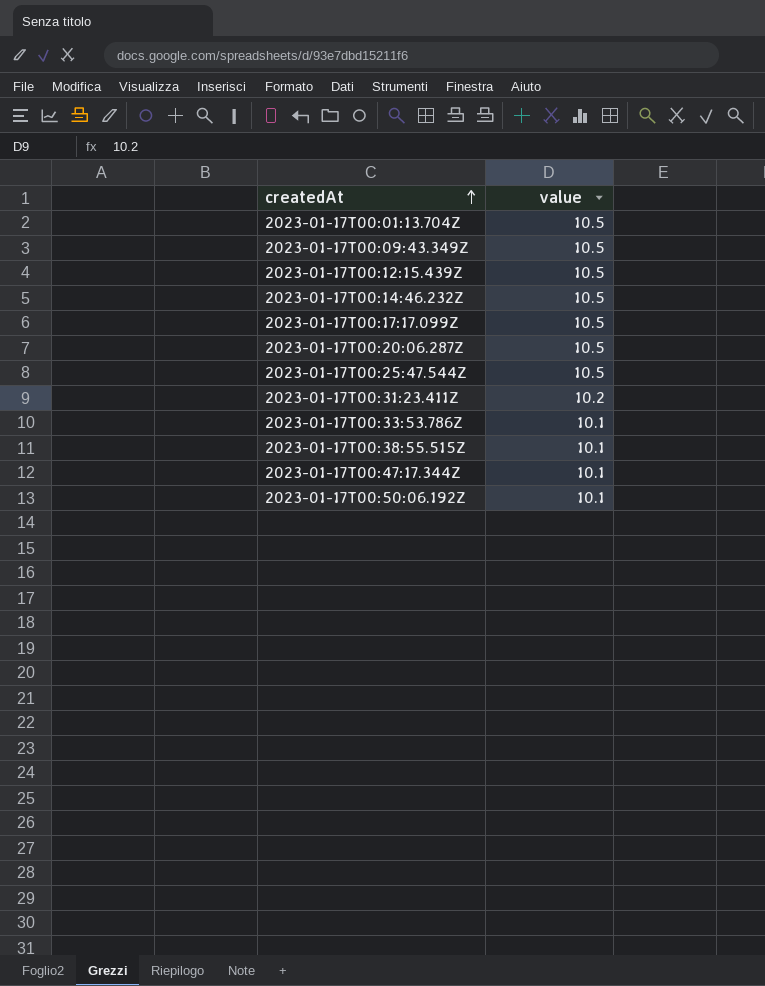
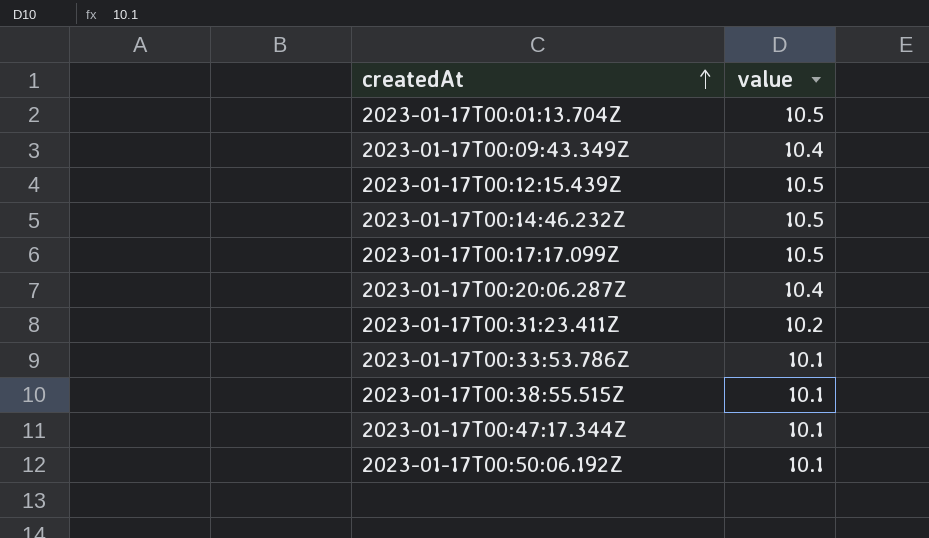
row 2023-01-17T00:25:47.544Z: 10.5 -> none
2023-01-17T00:09:43.349Z | value: 10.5 -> 10.4
2023-01-17T00:20:06.287Z | value: 10.5 -> 10.4

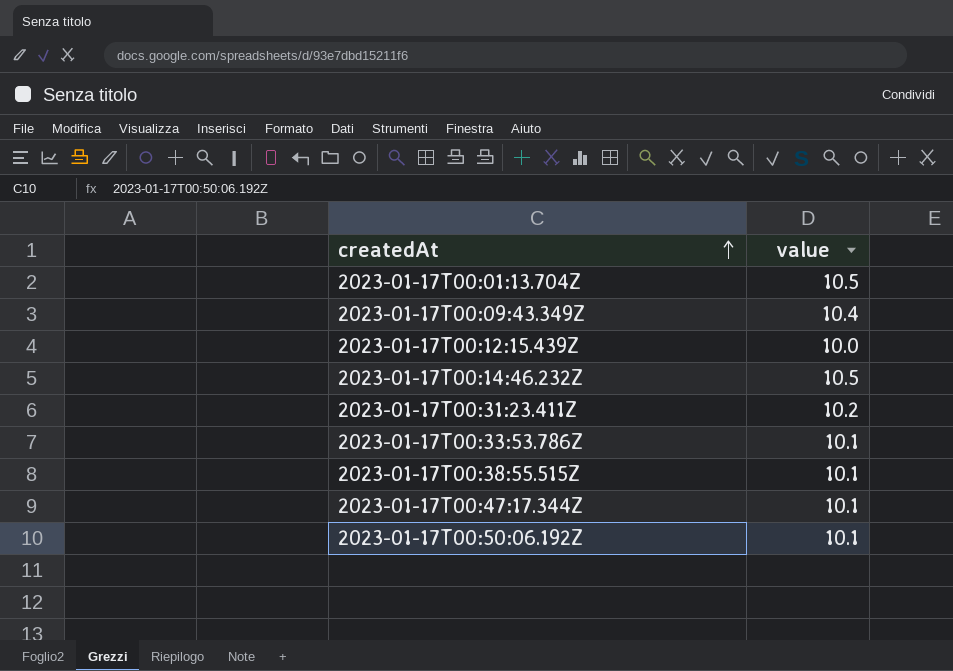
row 2023-01-17T00:17:17.099Z: 10.5 -> none
row 2023-01-17T00:20:06.287Z: 10.4 -> none
2023-01-17T00:12:15.439Z | value: 10.5 -> 10.0

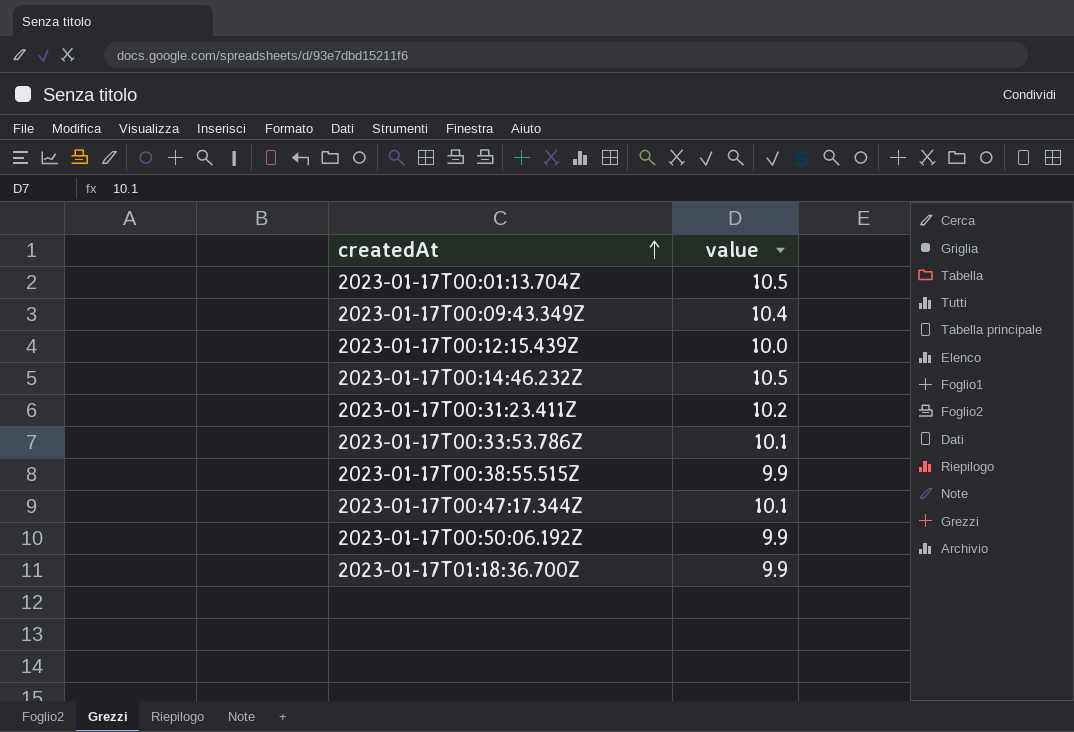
2023-01-17T00:38:55.515Z | value: 10.1 -> 9.9
2023-01-17T00:50:06.192Z | value: 10.1 -> 9.9
row 2023-01-17T01:18:36.700Z: none -> 9.9

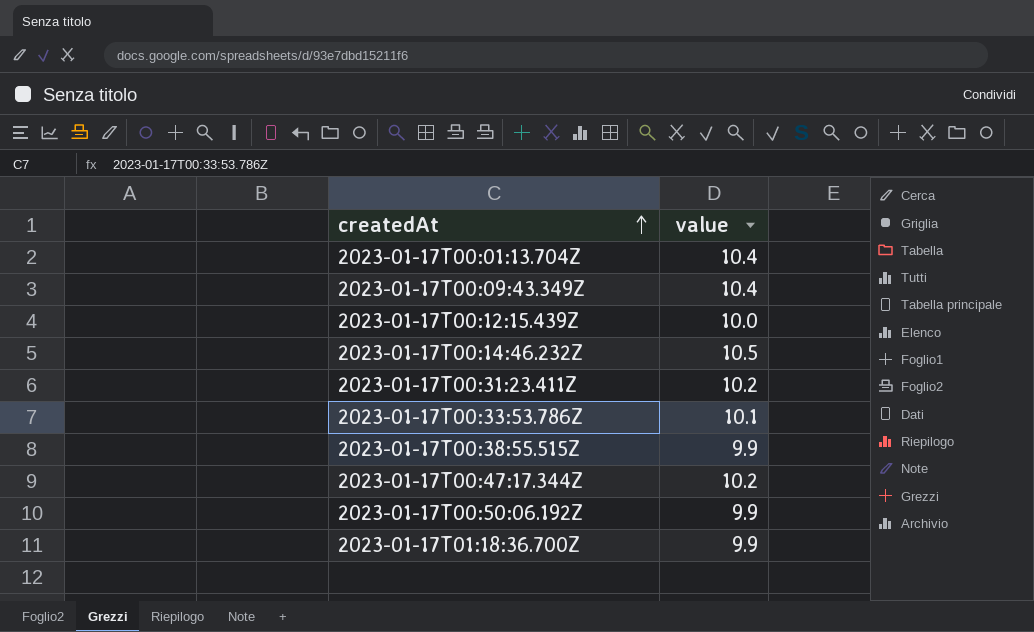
2023-01-17T00:01:13.704Z | value: 10.5 -> 10.4
2023-01-17T00:47:17.344Z | value: 10.1 -> 10.2

